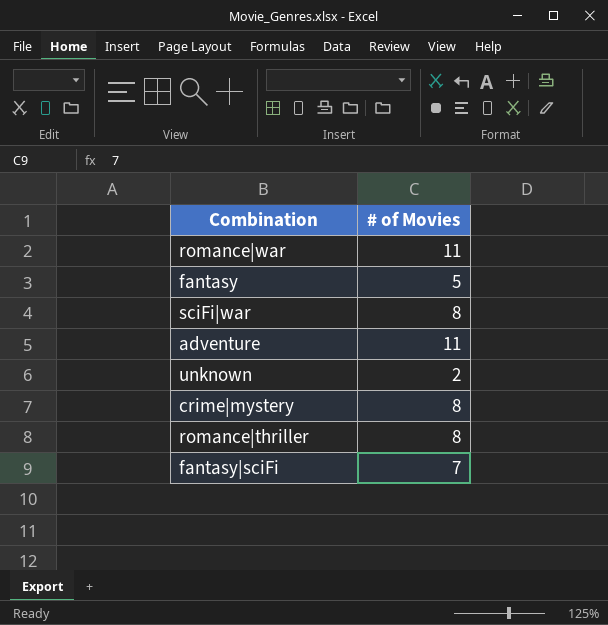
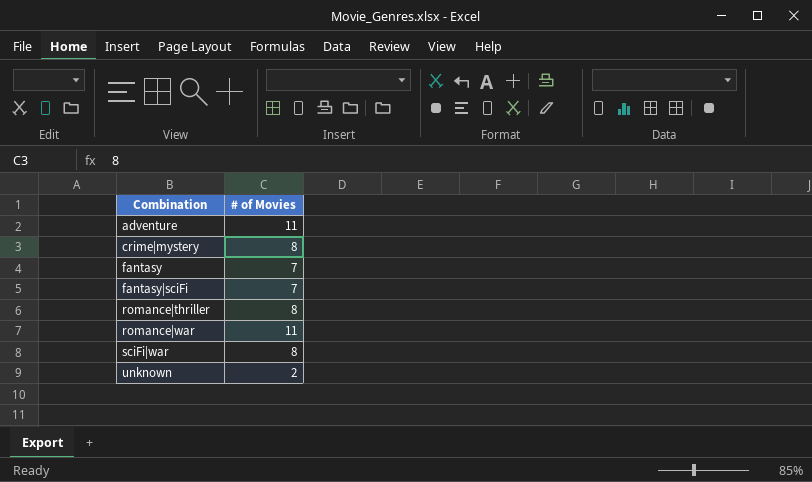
row order: none -> Combination ascending
fantasy | # of Movies: 5 -> 7

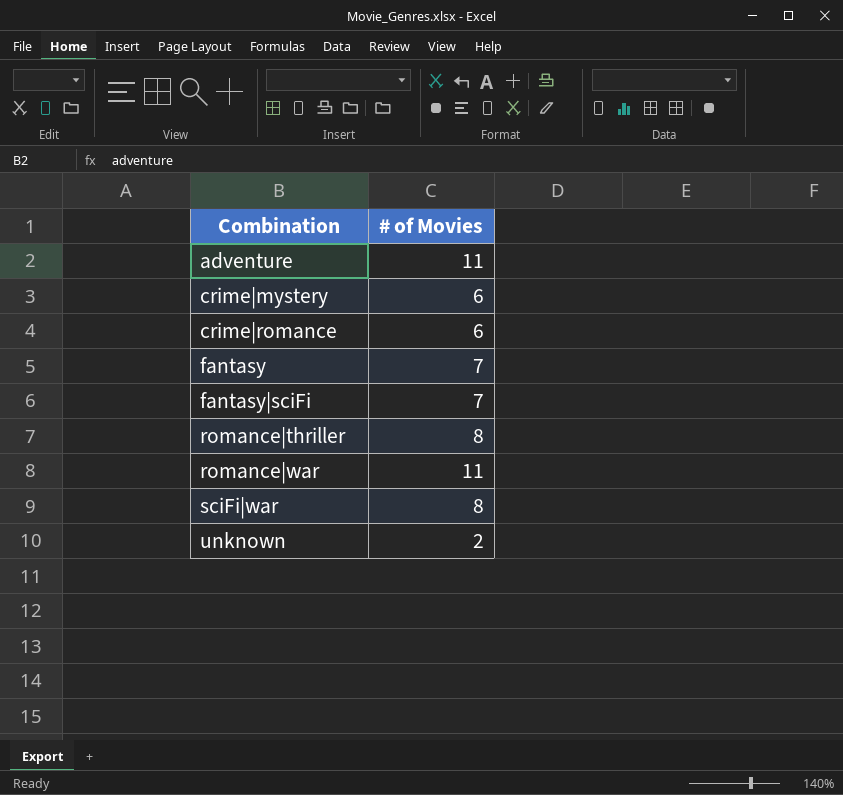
crime|mystery | # of Movies: 8 -> 6
row crime|romance: none -> 6

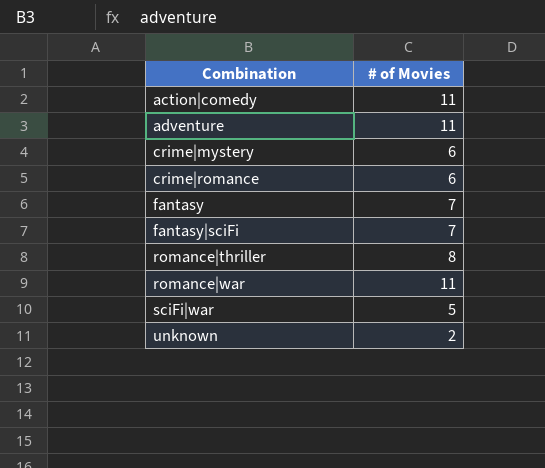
row action|comedy: none -> 11
sciFi|war | # of Movies: 8 -> 5

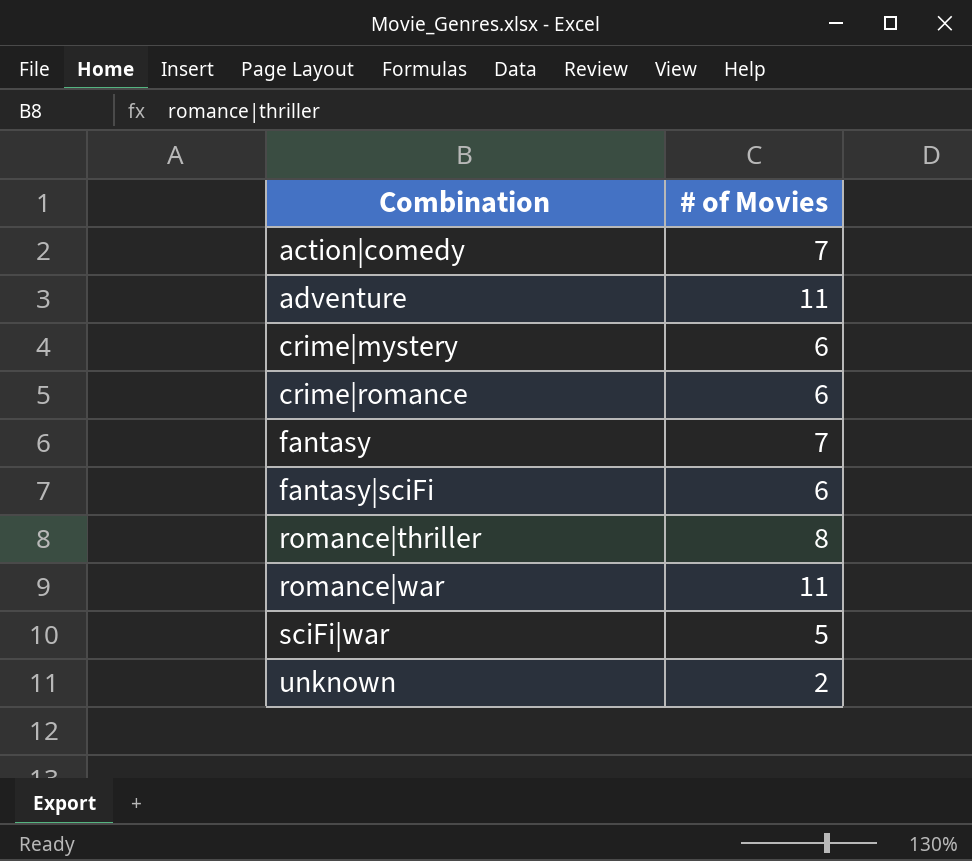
action|comedy | # of Movies: 11 -> 7
fantasy|sciFi | # of Movies: 7 -> 6

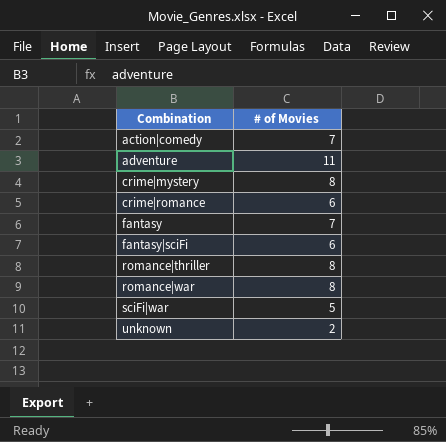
crime|mystery | # of Movies: 6 -> 8
romance|war | # of Movies: 11 -> 8

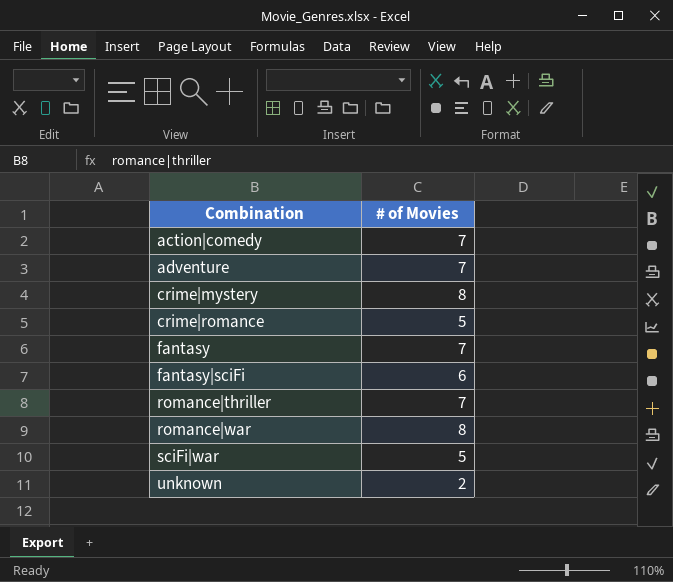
adventure | # of Movies: 11 -> 7
crime|romance | # of Movies: 6 -> 5
romance|thriller | # of Movies: 8 -> 7

